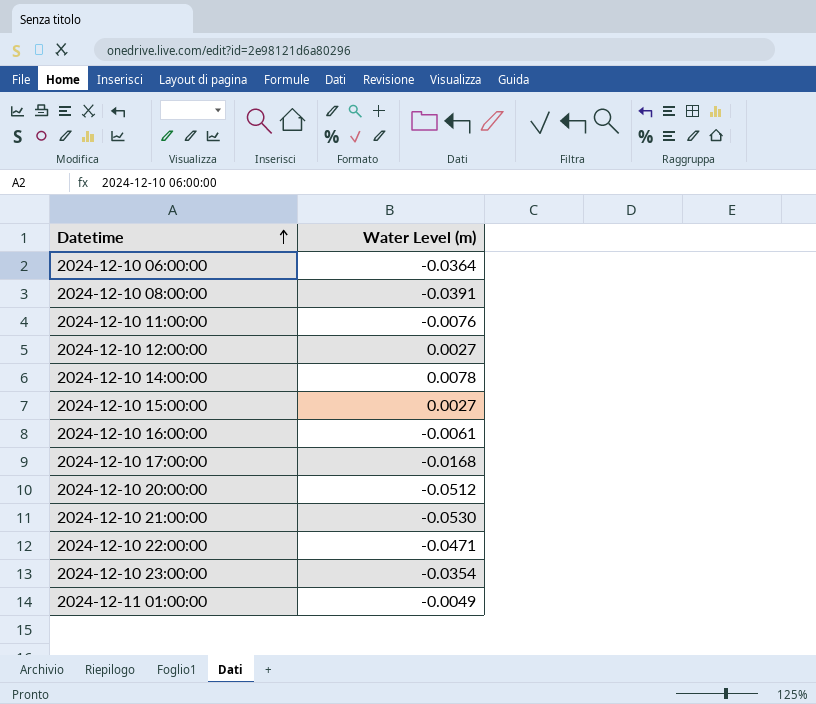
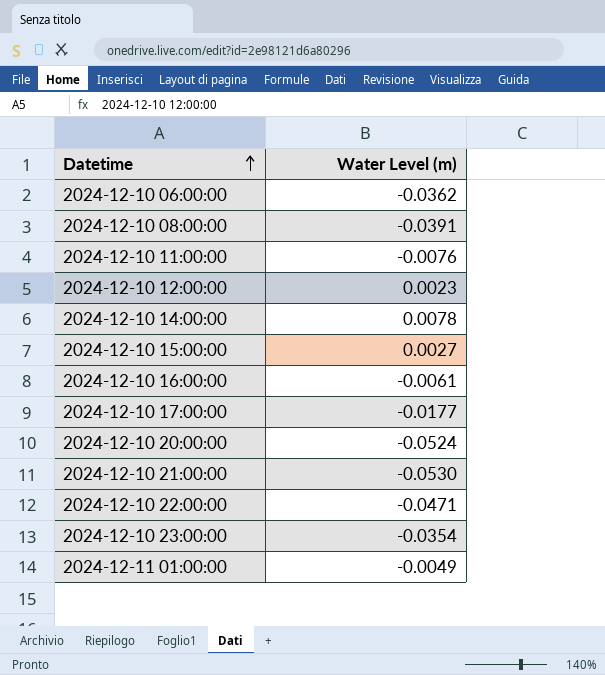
2024-12-10 06:00:00 | Water Level (m): -0.0364 -> -0.0362
2024-12-10 12:00:00 | Water Level (m): 0.0027 -> 0.0023
2024-12-10 17:00:00 | Water Level (m): -0.0168 -> -0.0177
2024-12-10 20:00:00 | Water Level (m): -0.0512 -> -0.0524

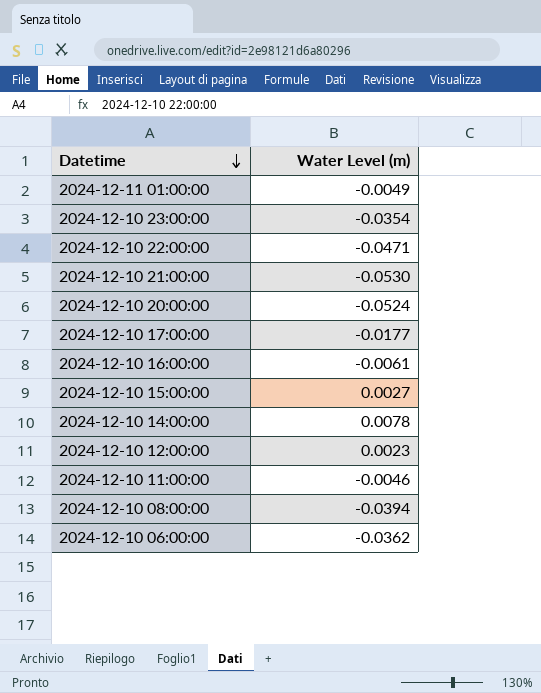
row order: Datetime ascending -> Datetime descending
2024-12-10 11:00:00 | Water Level (m): -0.0076 -> -0.0046
2024-12-10 08:00:00 | Water Level (m): -0.0391 -> -0.0394

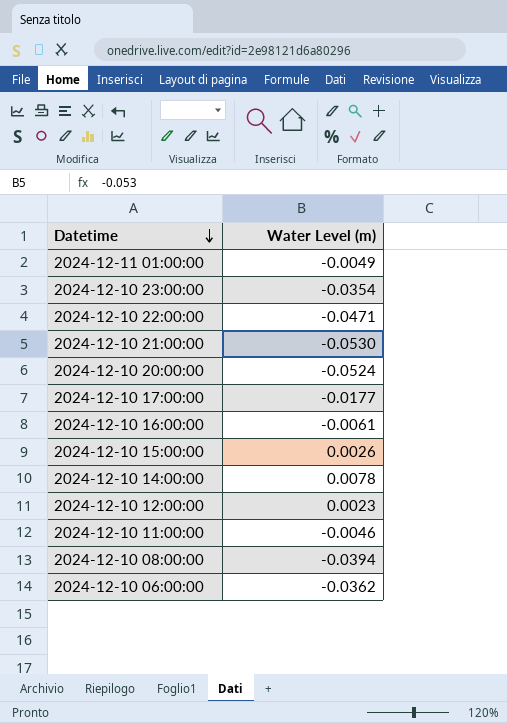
2024-12-10 15:00:00 | Water Level (m): 0.0027 -> 0.0026

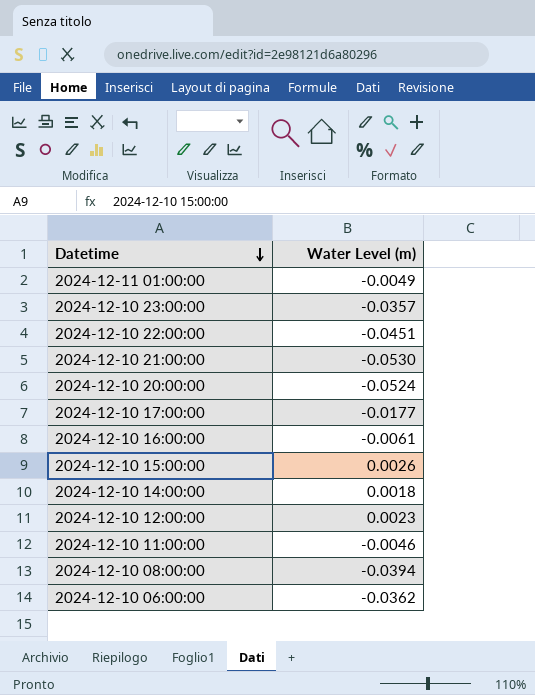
2024-12-10 23:00:00 | Water Level (m): -0.0354 -> -0.0357
2024-12-10 22:00:00 | Water Level (m): -0.0471 -> -0.0451
2024-12-10 14:00:00 | Water Level (m): 0.0078 -> 0.0018

